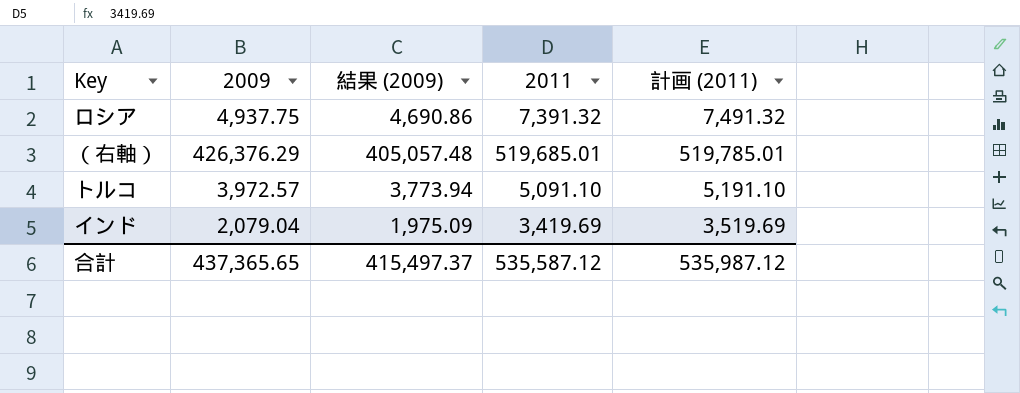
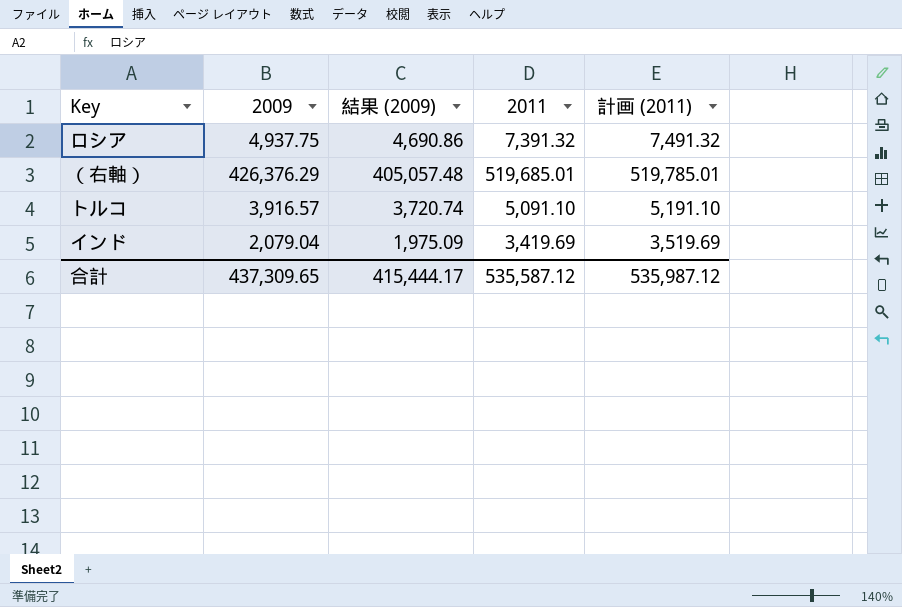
トルコ | 2009: 3,972.57 -> 3,916.57
トルコ | 結果 (2009): 3,773.94 -> 3,720.74
合計 | 2009: 437,365.65 -> 437,309.65
合計 | 結果 (2009): 415,497.37 -> 415,444.17

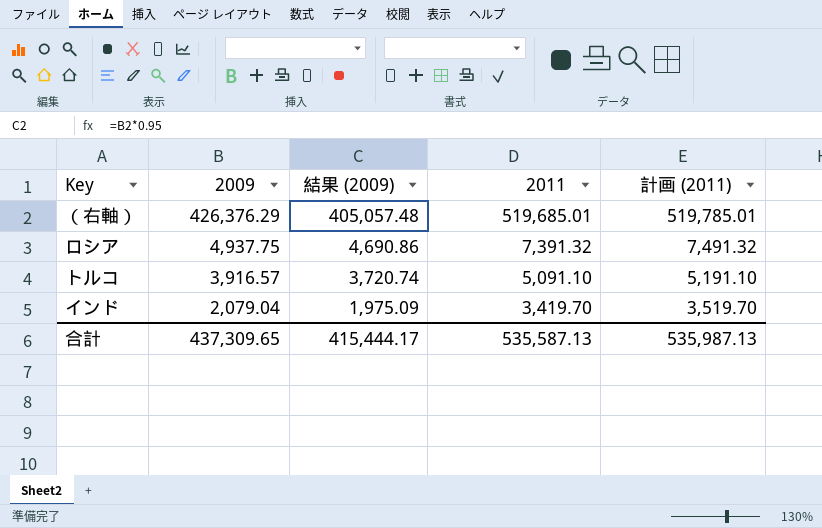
row order: none -> 2009 descending
インド | 2011: 3,419.69 -> 3,419.70
インド | 計画 (2011): 3,519.69 -> 3,519.70
合計 | 2011: 535,587.12 -> 535,587.13
合計 | 計画 (2011): 535,987.12 -> 535,987.13

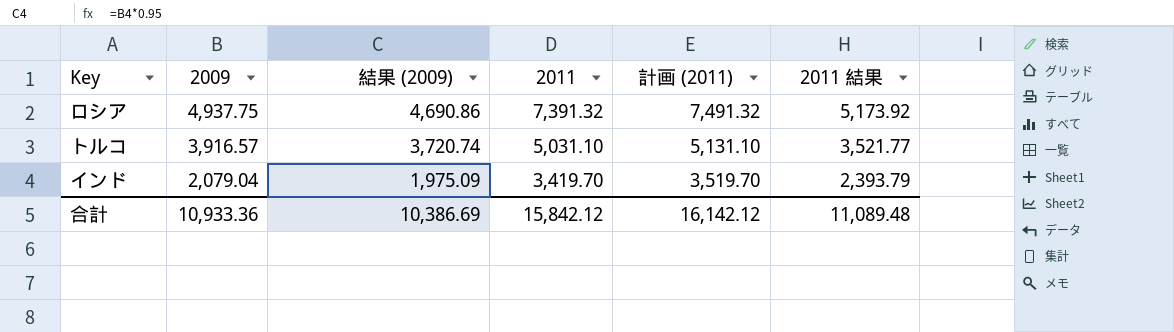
column 2011 結果 | formula: none -> [2011] * 0.7
row （右軸）: 426,376.29 | 405,057.48 | 519,685.01 | 519,785.01 -> none
トルコ | 2011: 5,091.10 -> 5,031.10
トルコ | 計画 (2011): 5,191.10 -> 5,131.10
合計 | 2009: 437,309.65 -> 10,933.36
合計 | 結果 (2009): 415,444.17 -> 10,386.69
合計 | 2011: 535,587.13 -> 15,842.12
合計 | 計画 (2011): 535,987.13 -> 16,142.12

